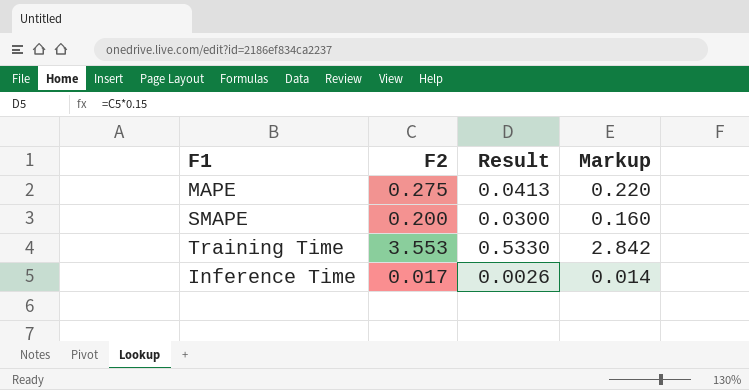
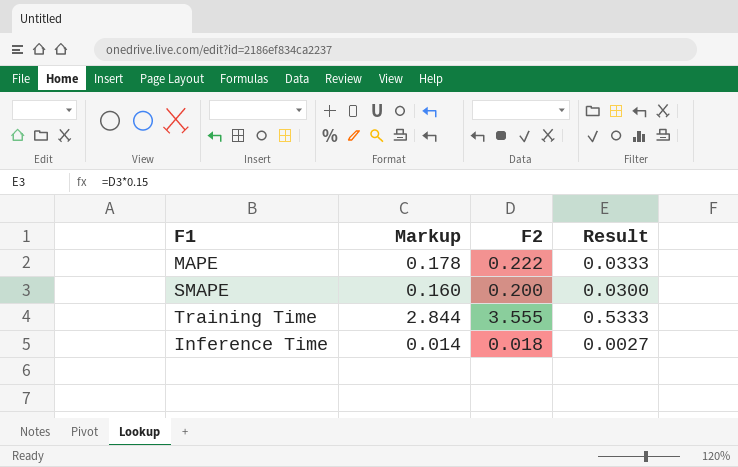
column Markup | position: 4 -> 2
MAPE | Markup: 0.220 -> 0.178
MAPE | F2: 0.275 -> 0.222
MAPE | Result: 0.0413 -> 0.0333
Training Time | Markup: 2.842 -> 2.844
Training Time | F2: 3.553 -> 3.555
Training Time | Result: 0.5330 -> 0.5333
Inference Time | F2: 0.017 -> 0.018
Inference Time | Result: 0.0026 -> 0.0027

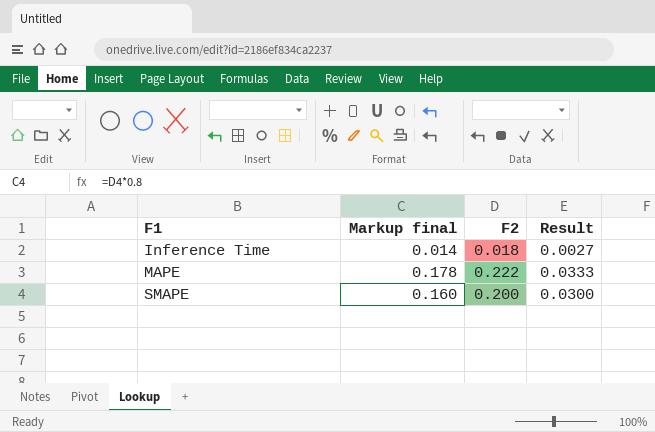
row order: none -> F1 ascending
column name: Markup -> Markup final
row Training Time: 2.844 | 3.555 | 0.5333 -> none

